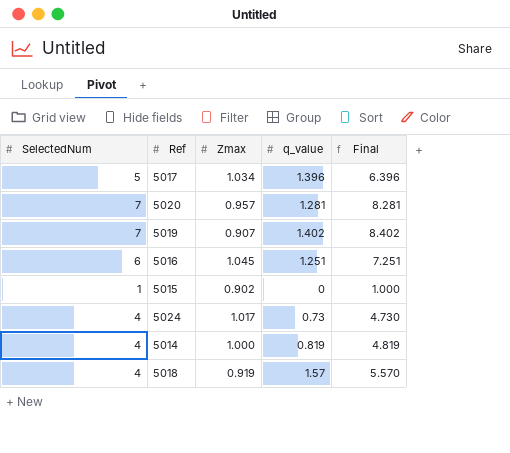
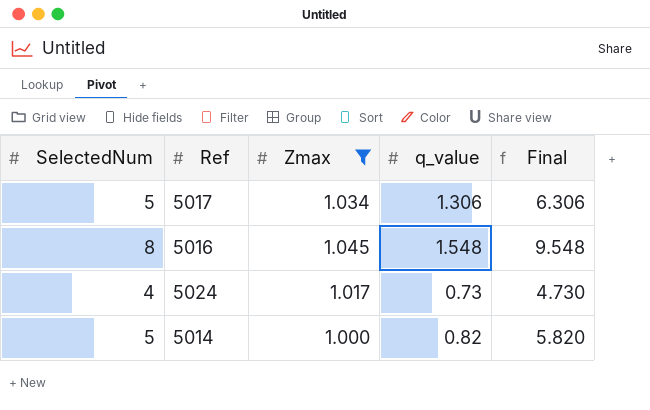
filter: none -> Zmax >= 1.000
5017 | q_value: 1.396 -> 1.306
5017 | Final: 6.396 -> 6.306
5016 | SelectedNum: 6 -> 8
5016 | q_value: 1.251 -> 1.548
5016 | Final: 7.251 -> 9.548
5014 | SelectedNum: 4 -> 5
5014 | q_value: 0.819 -> 0.82
5014 | Final: 4.819 -> 5.820

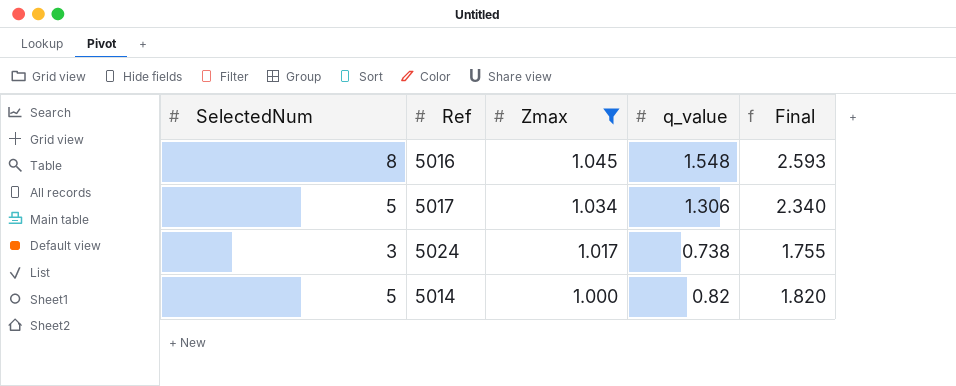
row order: none -> Zmax descending
column Final | formula: [SelectedNum] + [q_value] -> [Zmax] + [q_value]
5024 | SelectedNum: 4 -> 3
5024 | q_value: 0.73 -> 0.738

